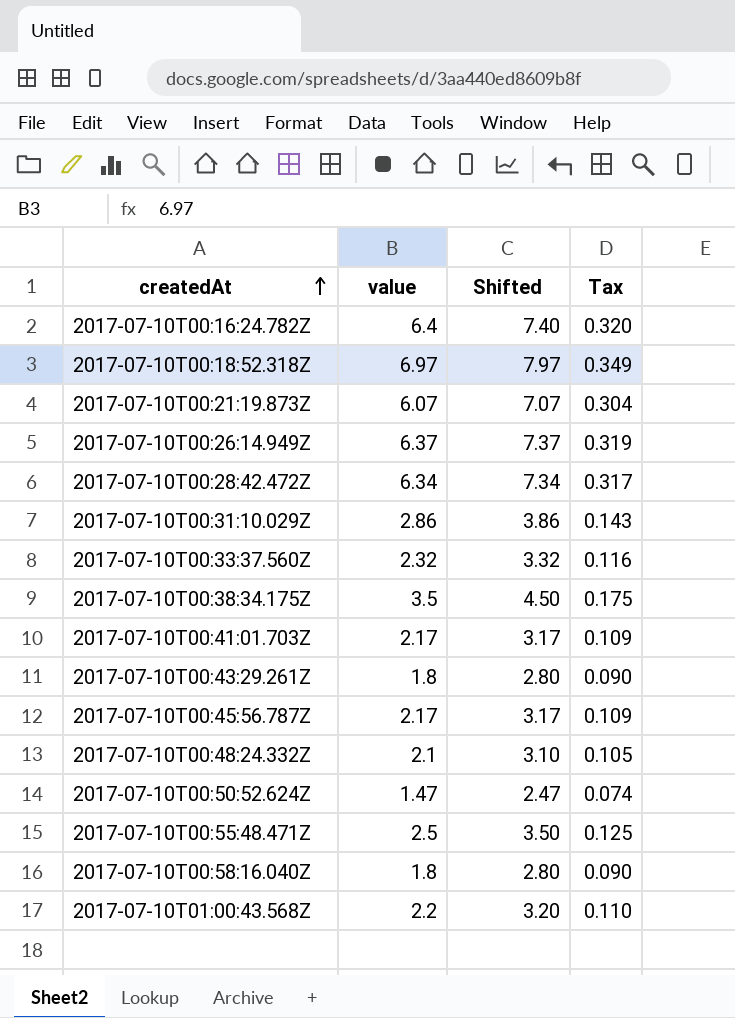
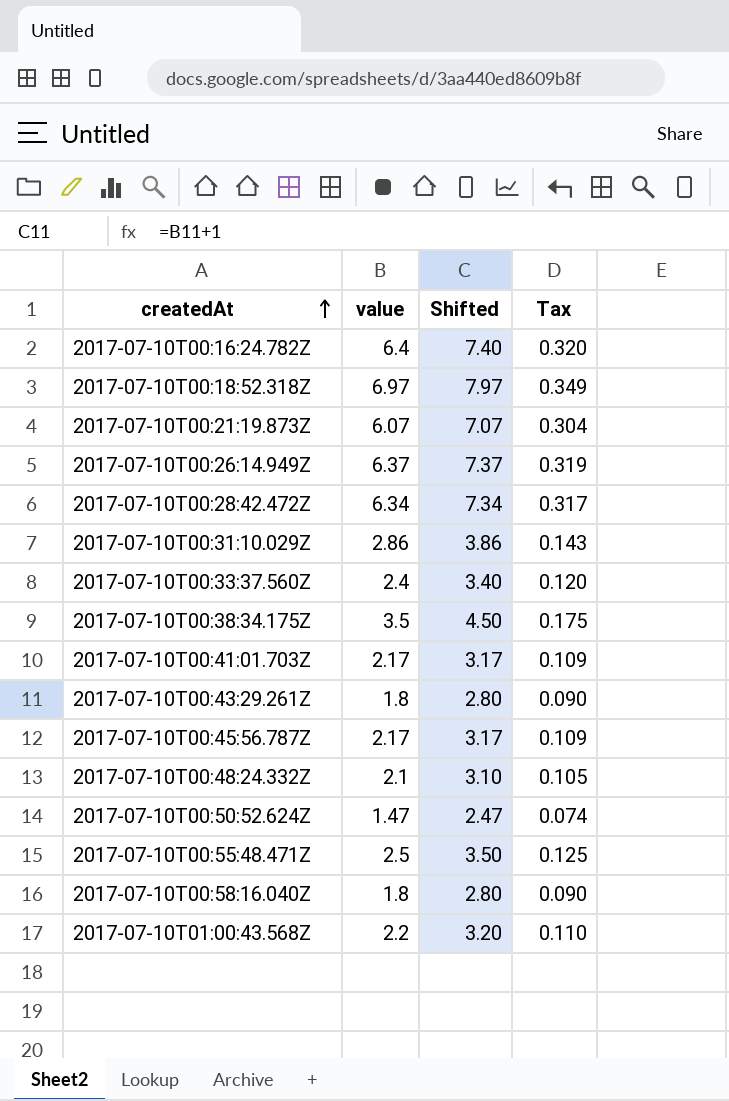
2017-07-10T00:33:37.560Z | value: 2.32 -> 2.4
2017-07-10T00:33:37.560Z | Shifted: 3.32 -> 3.40
2017-07-10T00:33:37.560Z | Tax: 0.116 -> 0.120

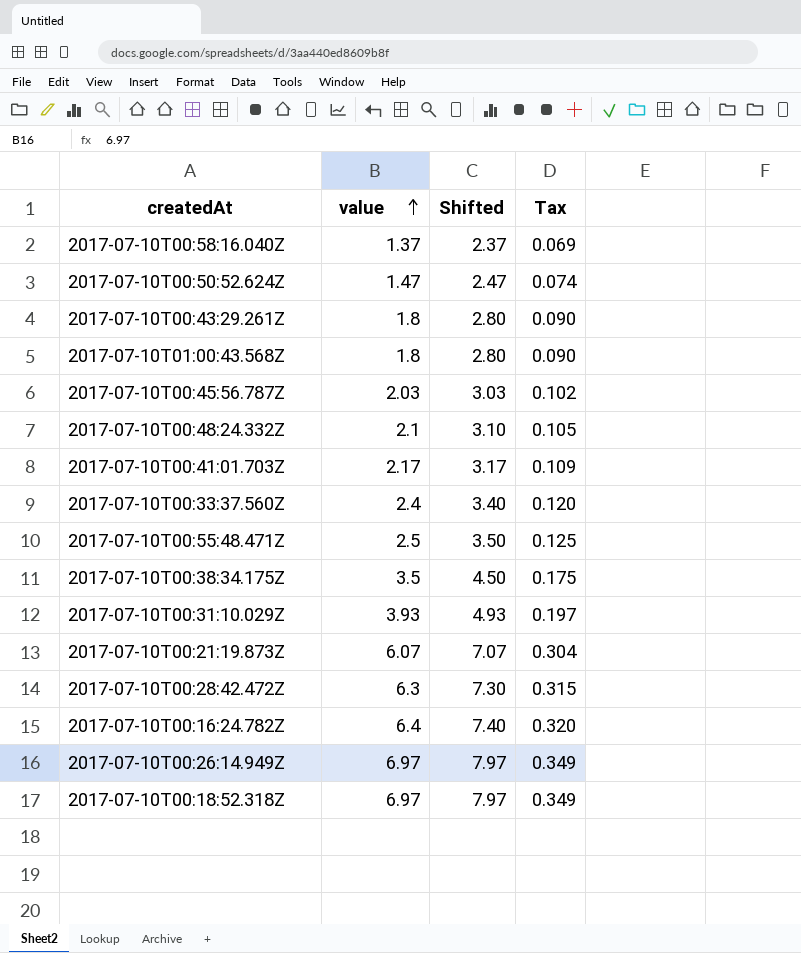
row order: createdAt ascending -> value ascending
2017-07-10T00:58:16.040Z | value: 1.8 -> 1.37
2017-07-10T00:58:16.040Z | Shifted: 2.80 -> 2.37
2017-07-10T00:58:16.040Z | Tax: 0.090 -> 0.069
2017-07-10T01:00:43.568Z | value: 2.2 -> 1.8
2017-07-10T01:00:43.568Z | Shifted: 3.20 -> 2.80
2017-07-10T01:00:43.568Z | Tax: 0.110 -> 0.090
2017-07-10T00:45:56.787Z | value: 2.17 -> 2.03
2017-07-10T00:45:56.787Z | Shifted: 3.17 -> 3.03
2017-07-10T00:45:56.787Z | Tax: 0.109 -> 0.102
2017-07-10T00:31:10.029Z | value: 2.86 -> 3.93
2017-07-10T00:31:10.029Z | Shifted: 3.86 -> 4.93
2017-07-10T00:31:10.029Z | Tax: 0.143 -> 0.197
2017-07-10T00:28:42.472Z | value: 6.34 -> 6.3
2017-07-10T00:28:42.472Z | Shifted: 7.34 -> 7.30
2017-07-10T00:28:42.472Z | Tax: 0.317 -> 0.315
2017-07-10T00:26:14.949Z | value: 6.37 -> 6.97
2017-07-10T00:26:14.949Z | Shifted: 7.37 -> 7.97
2017-07-10T00:26:14.949Z | Tax: 0.319 -> 0.349

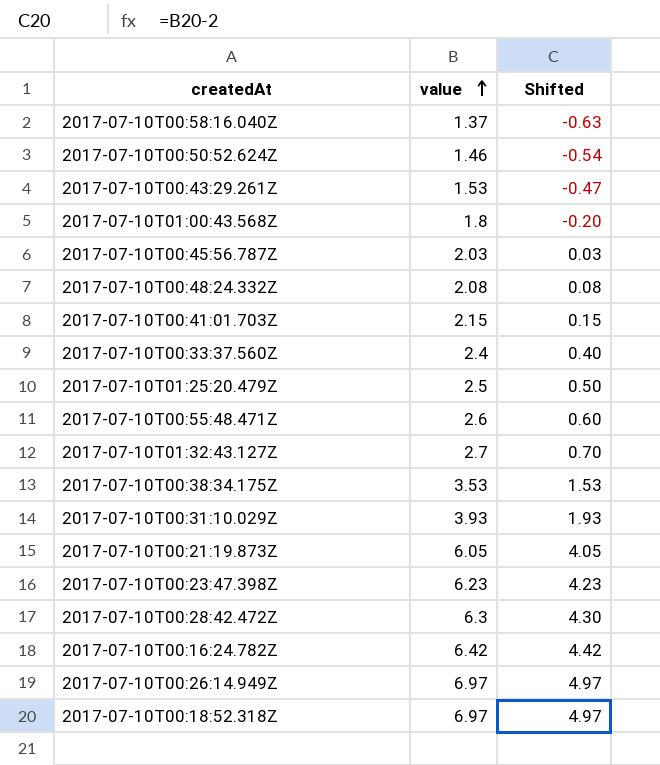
column Tax | formula: [value] * 0.05 -> none
column Shifted | formula: [value] + 1 -> [value] - 2
2017-07-10T00:50:52.624Z | value: 1.47 -> 1.46
2017-07-10T00:43:29.261Z | value: 1.8 -> 1.53
2017-07-10T00:48:24.332Z | value: 2.1 -> 2.08
2017-07-10T00:41:01.703Z | value: 2.17 -> 2.15
row 2017-07-10T01:25:20.479Z: none -> 2.5 | 0.50
2017-07-10T00:55:48.471Z | value: 2.5 -> 2.6
row 2017-07-10T01:32:43.127Z: none -> 2.7 | 0.70
2017-07-10T00:38:34.175Z | value: 3.5 -> 3.53
2017-07-10T00:21:19.873Z | value: 6.07 -> 6.05
row 2017-07-10T00:23:47.398Z: none -> 6.23 | 4.23
2017-07-10T00:16:24.782Z | value: 6.4 -> 6.42

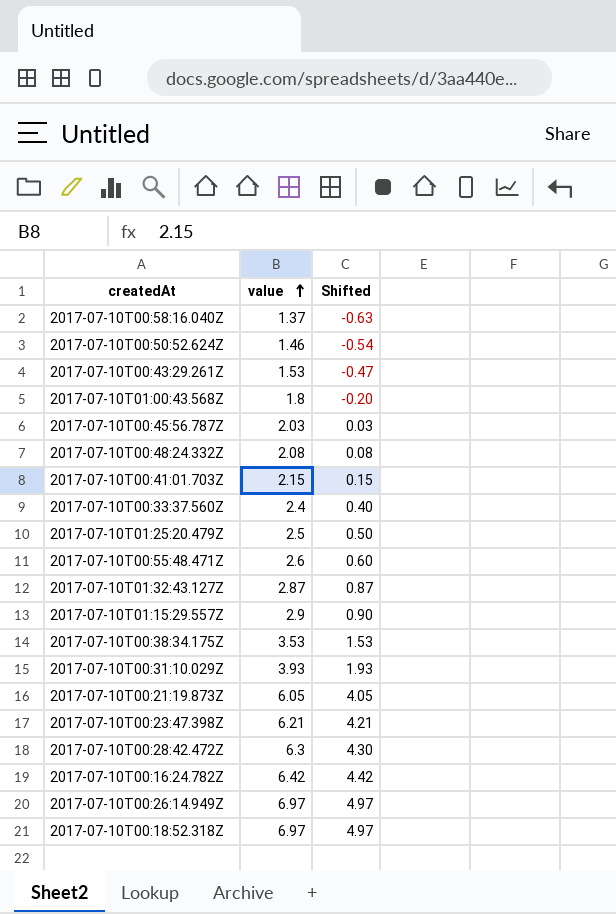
2017-07-10T01:32:43.127Z | value: 2.7 -> 2.87
2017-07-10T01:32:43.127Z | Shifted: 0.70 -> 0.87
row 2017-07-10T01:15:29.557Z: none -> 2.9 | 0.90
2017-07-10T00:23:47.398Z | value: 6.23 -> 6.21
2017-07-10T00:23:47.398Z | Shifted: 4.23 -> 4.21

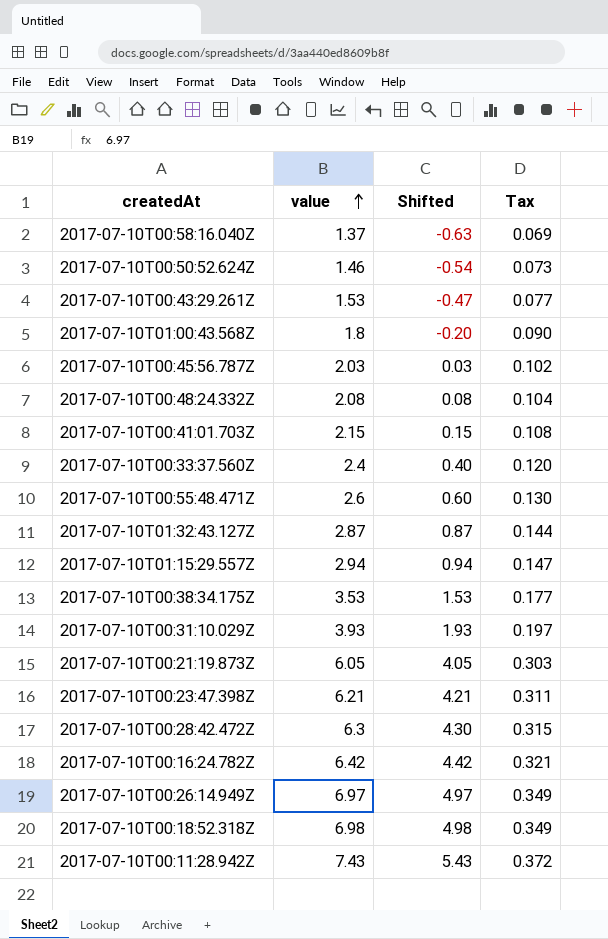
column Tax | formula: none -> [value] * 0.05
row 2017-07-10T01:25:20.479Z: 2.5 | 0.50 -> none
2017-07-10T01:15:29.557Z | value: 2.9 -> 2.94
2017-07-10T01:15:29.557Z | Shifted: 0.90 -> 0.94
2017-07-10T00:18:52.318Z | value: 6.97 -> 6.98
2017-07-10T00:18:52.318Z | Shifted: 4.97 -> 4.98
row 2017-07-10T00:11:28.942Z: none -> 7.43 | 5.43 | 0.372

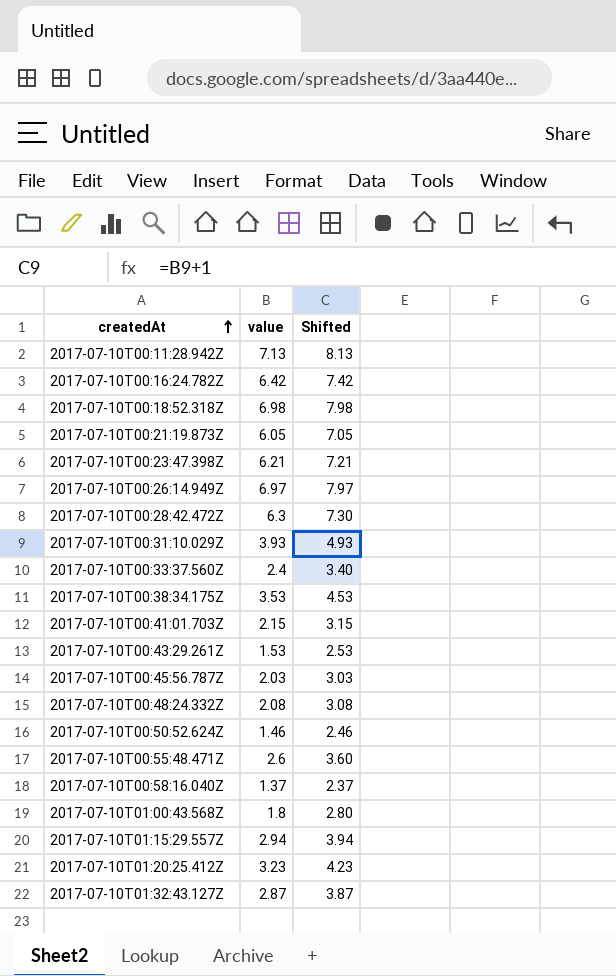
row order: value ascending -> createdAt ascending
column Tax | formula: [value] * 0.05 -> none
column Shifted | formula: [value] - 2 -> [value] + 1
2017-07-10T00:11:28.942Z | value: 7.43 -> 7.13
row 2017-07-10T01:20:25.412Z: none -> 3.23 | 4.23

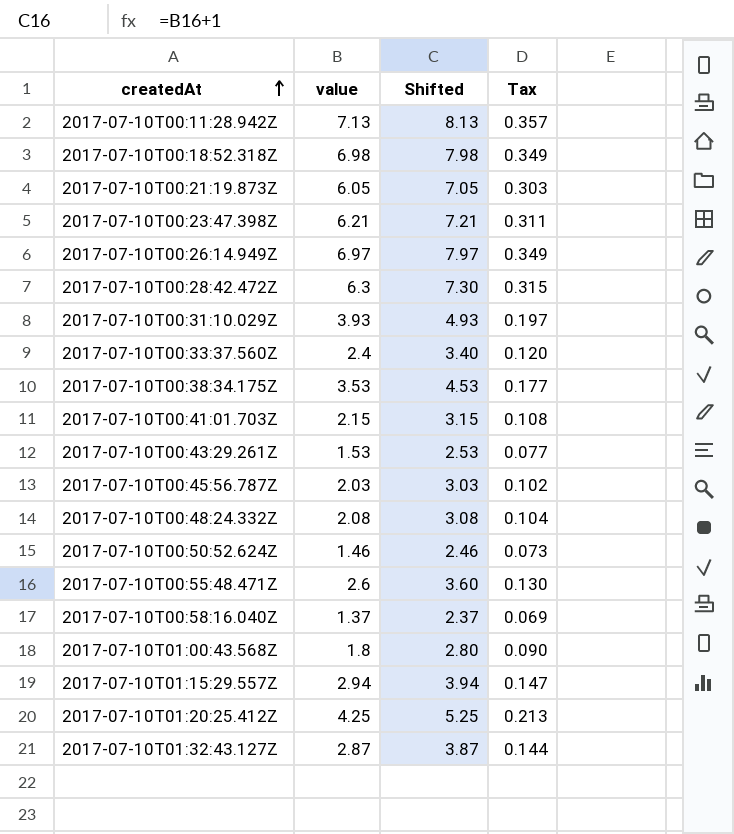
column Tax | formula: none -> [value] * 0.05
row 2017-07-10T00:16:24.782Z: 6.42 | 7.42 -> none
2017-07-10T01:20:25.412Z | value: 3.23 -> 4.25
2017-07-10T01:20:25.412Z | Shifted: 4.23 -> 5.25

